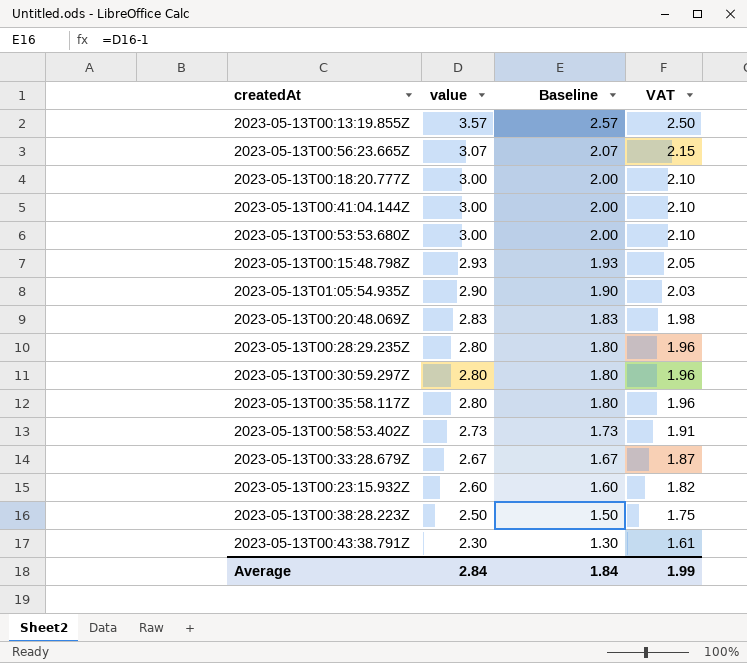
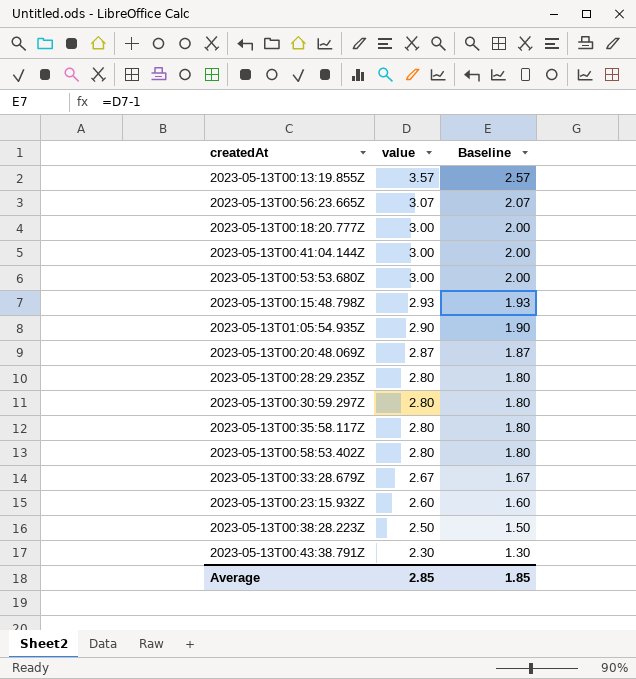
column VAT | formula: [value] * 0.7 -> none
2023-05-13T00:20:48.069Z | value: 2.83 -> 2.87
2023-05-13T00:20:48.069Z | Baseline: 1.83 -> 1.87
2023-05-13T00:58:53.402Z | value: 2.73 -> 2.80
2023-05-13T00:58:53.402Z | Baseline: 1.73 -> 1.80
Average | value: 2.84 -> 2.85
Average | Baseline: 1.84 -> 1.85

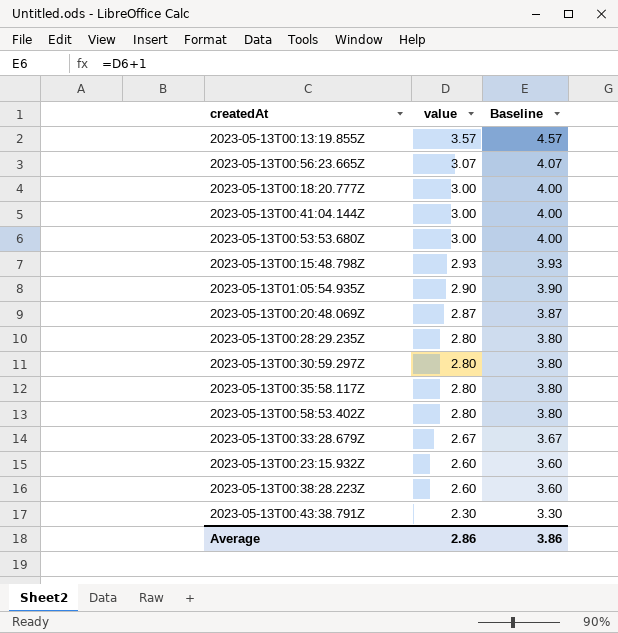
column Baseline | formula: [value] - 1 -> [value] + 1
2023-05-13T00:38:28.223Z | value: 2.50 -> 2.60
Average | value: 2.85 -> 2.86
Average | Baseline: 1.85 -> 3.86

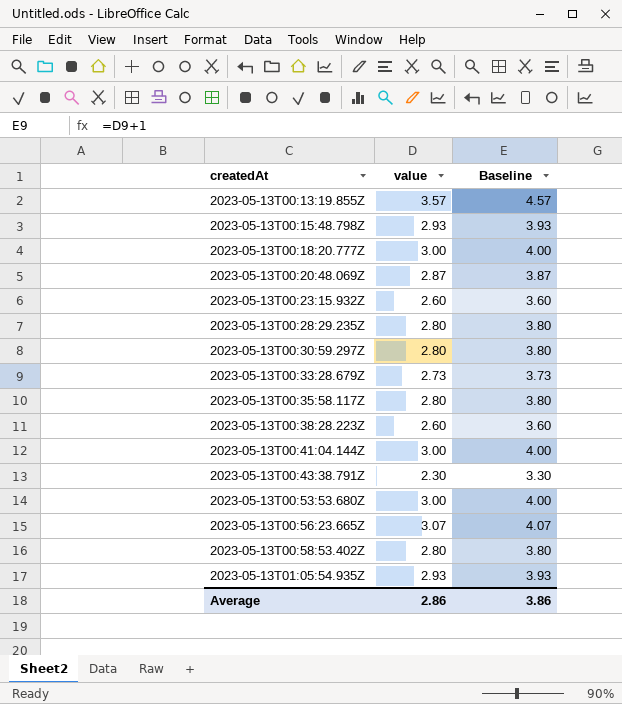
row order: value descending -> createdAt ascending
2023-05-13T00:33:28.679Z | value: 2.67 -> 2.73
2023-05-13T00:33:28.679Z | Baseline: 3.67 -> 3.73
2023-05-13T01:05:54.935Z | value: 2.90 -> 2.93
2023-05-13T01:05:54.935Z | Baseline: 3.90 -> 3.93

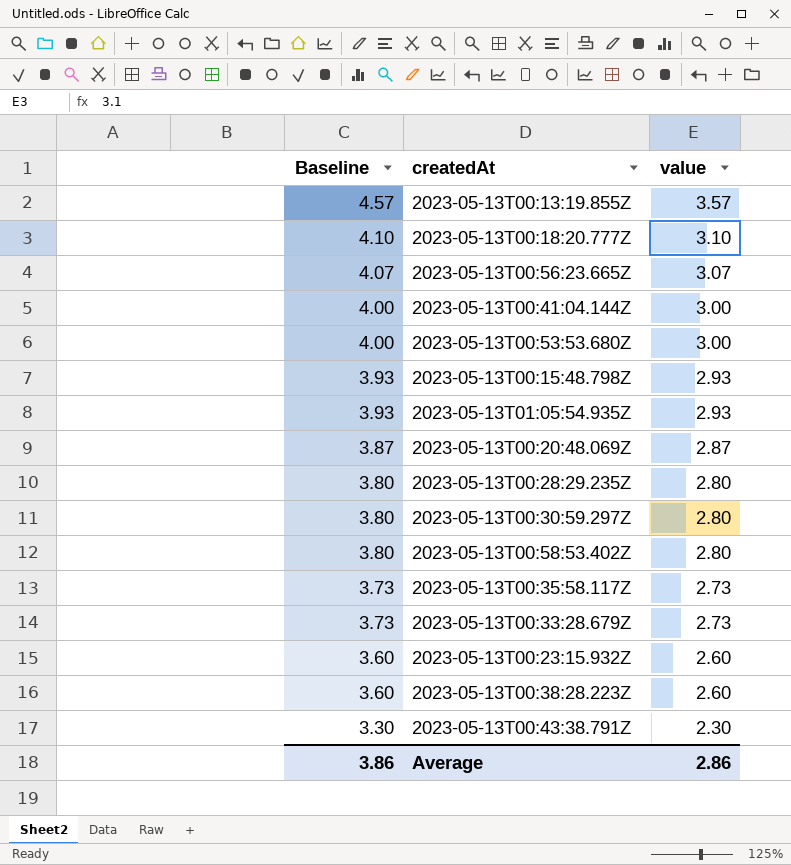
row order: createdAt ascending -> Baseline descending
column Baseline | position: 3 -> 1
2023-05-13T00:18:20.777Z | Baseline: 4.00 -> 4.10
2023-05-13T00:18:20.777Z | value: 3.00 -> 3.10
2023-05-13T00:35:58.117Z | Baseline: 3.80 -> 3.73
2023-05-13T00:35:58.117Z | value: 2.80 -> 2.73

